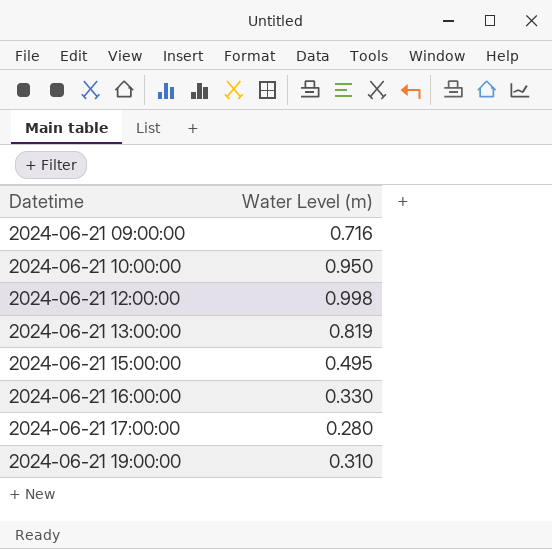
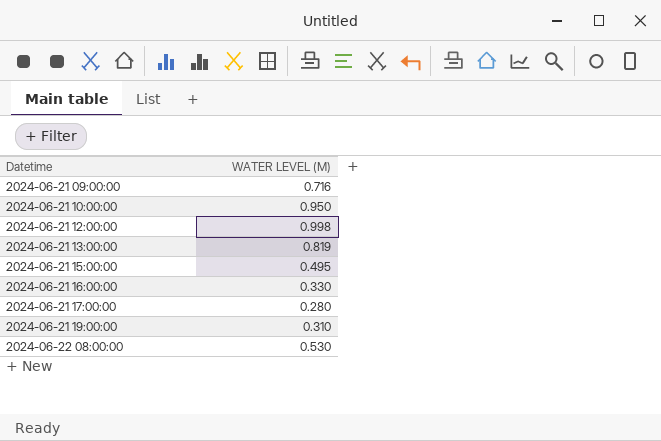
column name: Water Level (m) -> WATER LEVEL (M)
row 2024-06-22 08:00:00: none -> 0.530

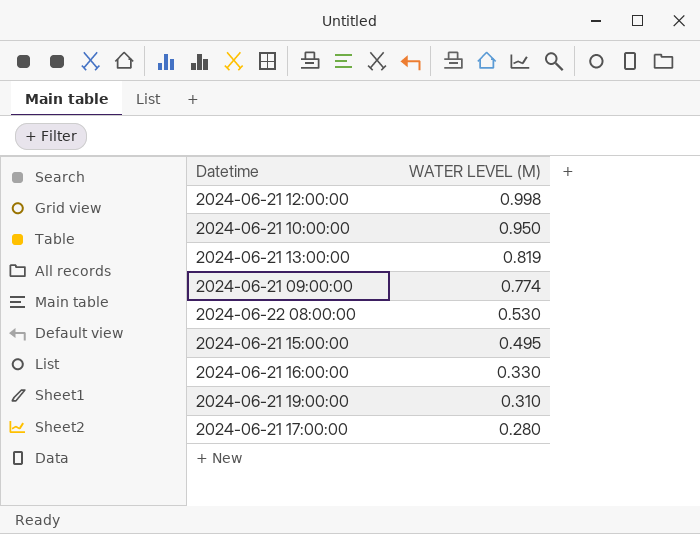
row order: Datetime ascending -> WATER LEVEL (M) descending
2024-06-21 09:00:00 | WATER LEVEL (M): 0.716 -> 0.774

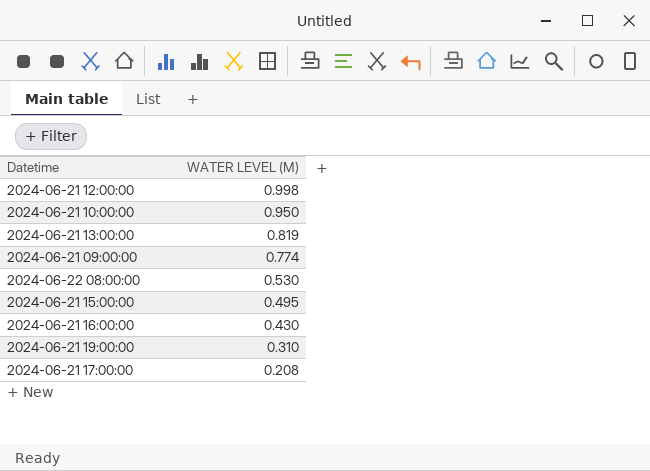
2024-06-21 16:00:00 | WATER LEVEL (M): 0.330 -> 0.430
2024-06-21 17:00:00 | WATER LEVEL (M): 0.280 -> 0.208

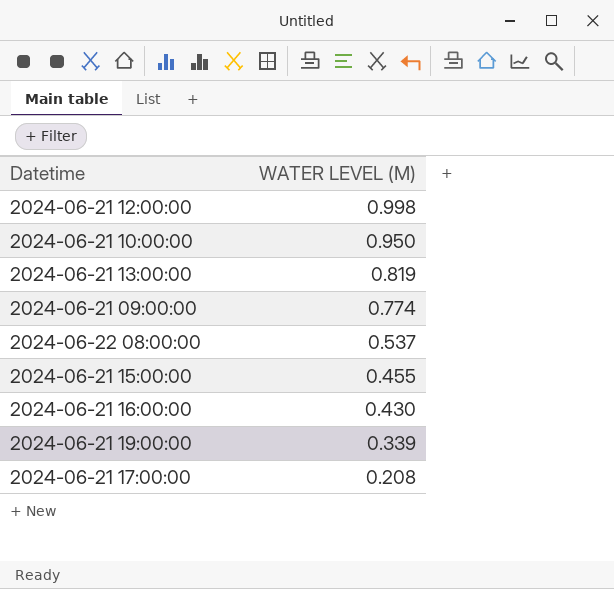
2024-06-22 08:00:00 | WATER LEVEL (M): 0.530 -> 0.537
2024-06-21 15:00:00 | WATER LEVEL (M): 0.495 -> 0.455
2024-06-21 19:00:00 | WATER LEVEL (M): 0.310 -> 0.339

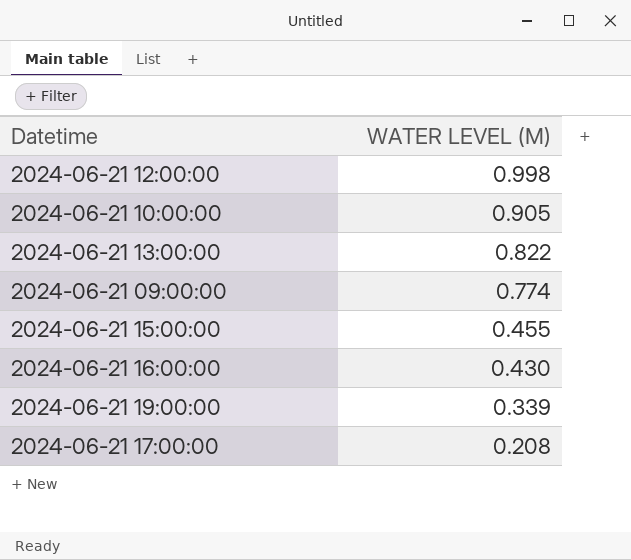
row 2024-06-22 08:00:00: 0.537 -> none
2024-06-21 10:00:00 | WATER LEVEL (M): 0.950 -> 0.905
2024-06-21 13:00:00 | WATER LEVEL (M): 0.819 -> 0.822

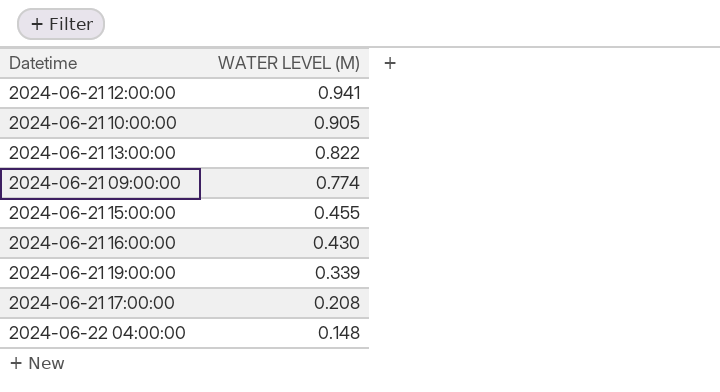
2024-06-21 12:00:00 | WATER LEVEL (M): 0.998 -> 0.941
row 2024-06-22 04:00:00: none -> 0.148

